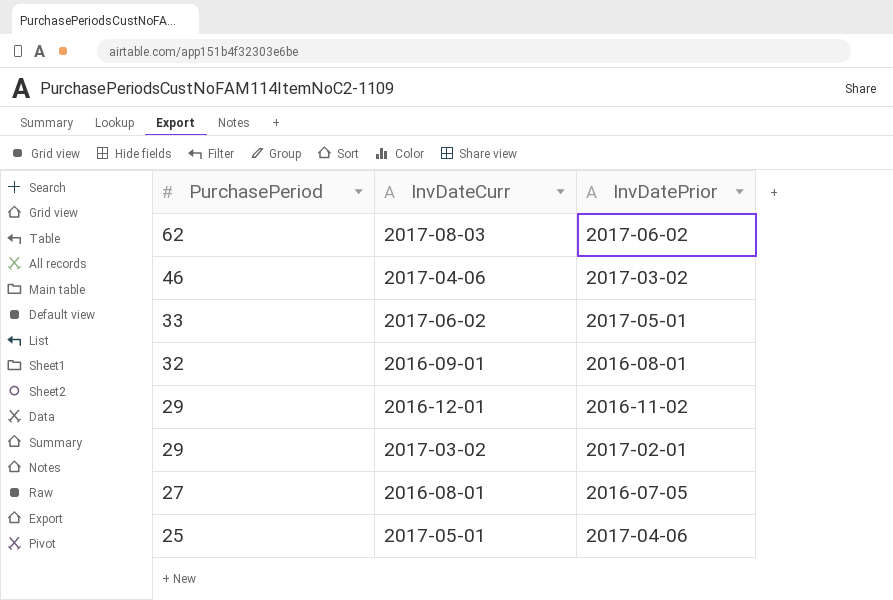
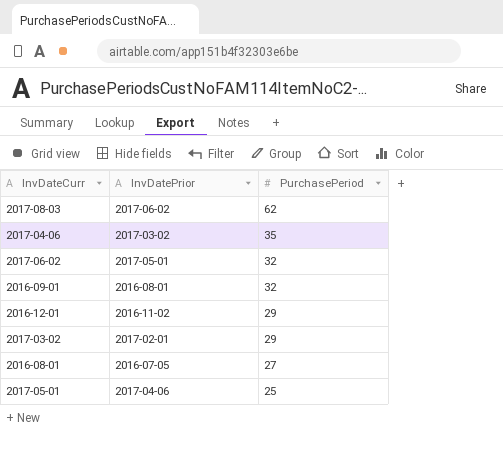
column PurchasePeriod | position: 1 -> 3
2017-04-06 | PurchasePeriod: 46 -> 35
2017-06-02 | PurchasePeriod: 33 -> 32

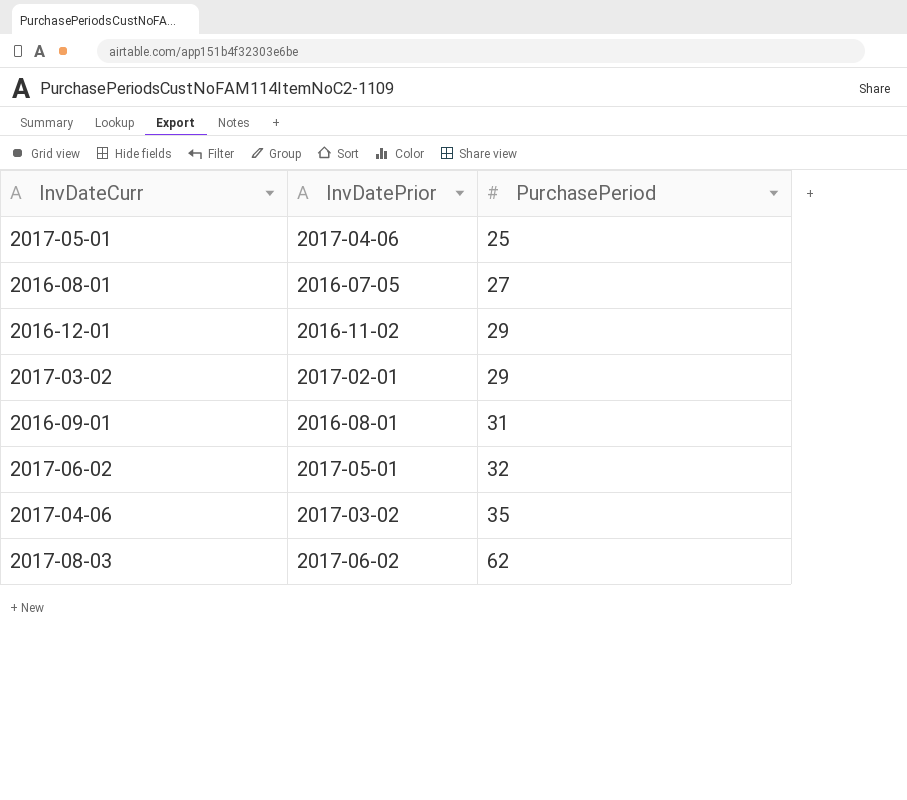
row order: PurchasePeriod descending -> PurchasePeriod ascending
2016-09-01 | PurchasePeriod: 32 -> 31

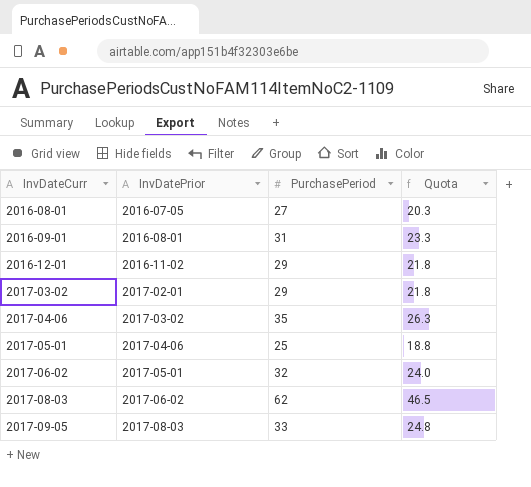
row order: PurchasePeriod ascending -> InvDateCurr ascending
column Quota | formula: none -> [PurchasePeriod] * 0.75
row 2017-09-05: none -> 2017-08-03 | 33 | 24.8

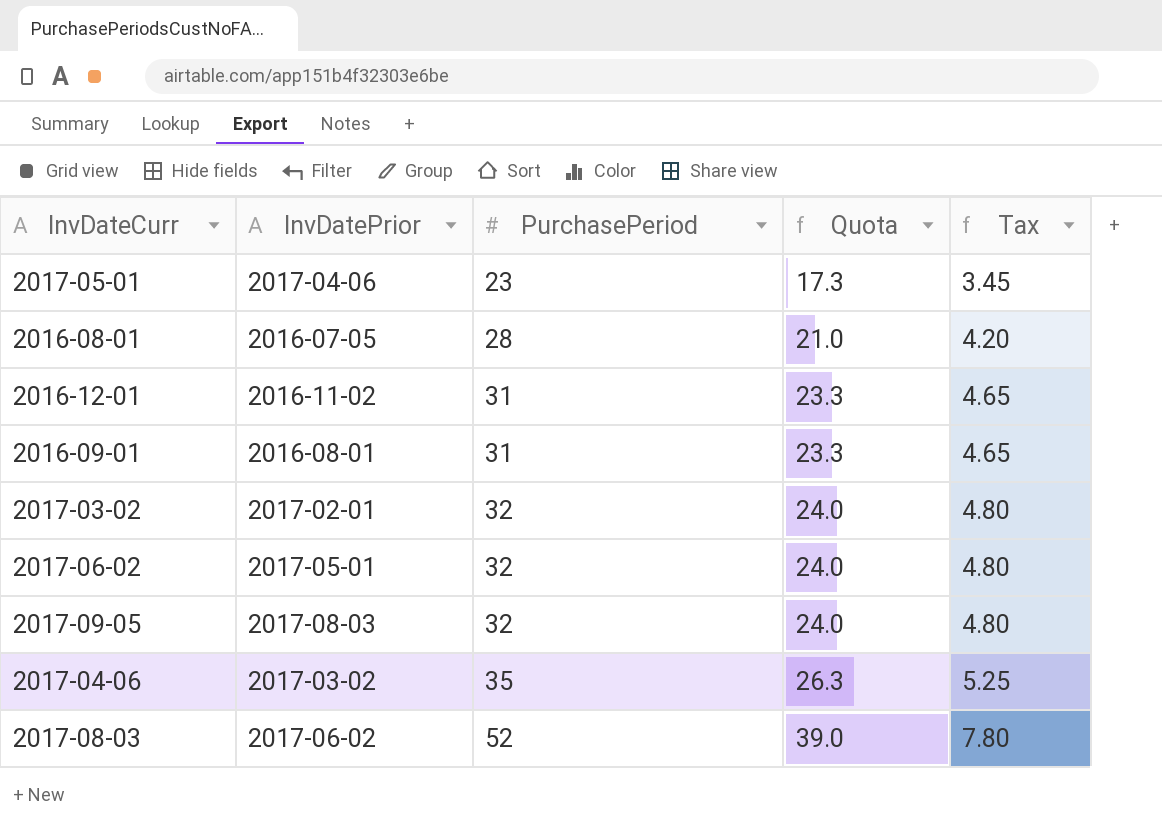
row order: InvDateCurr ascending -> PurchasePeriod ascending
column Tax | formula: none -> [PurchasePeriod] * 0.15
2017-05-01 | PurchasePeriod: 25 -> 23
2017-05-01 | Quota: 18.8 -> 17.3
2016-08-01 | PurchasePeriod: 27 -> 28
2016-08-01 | Quota: 20.3 -> 21.0
2016-12-01 | PurchasePeriod: 29 -> 31
2016-12-01 | Quota: 21.8 -> 23.3
2017-03-02 | PurchasePeriod: 29 -> 32
2017-03-02 | Quota: 21.8 -> 24.0
2017-09-05 | PurchasePeriod: 33 -> 32
2017-09-05 | Quota: 24.8 -> 24.0
2017-08-03 | PurchasePeriod: 62 -> 52
2017-08-03 | Quota: 46.5 -> 39.0

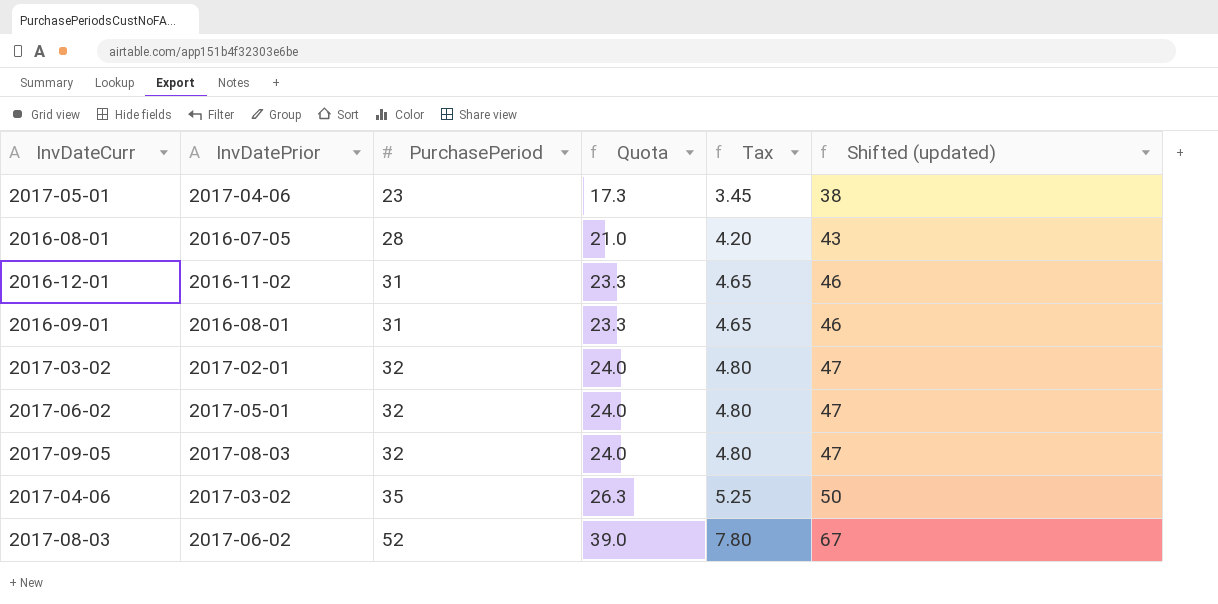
column Shifted (updated) | formula: none -> [PurchasePeriod] + 15

